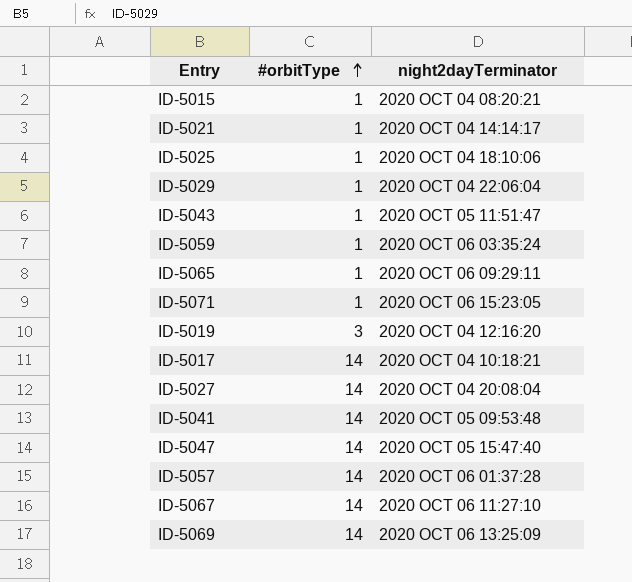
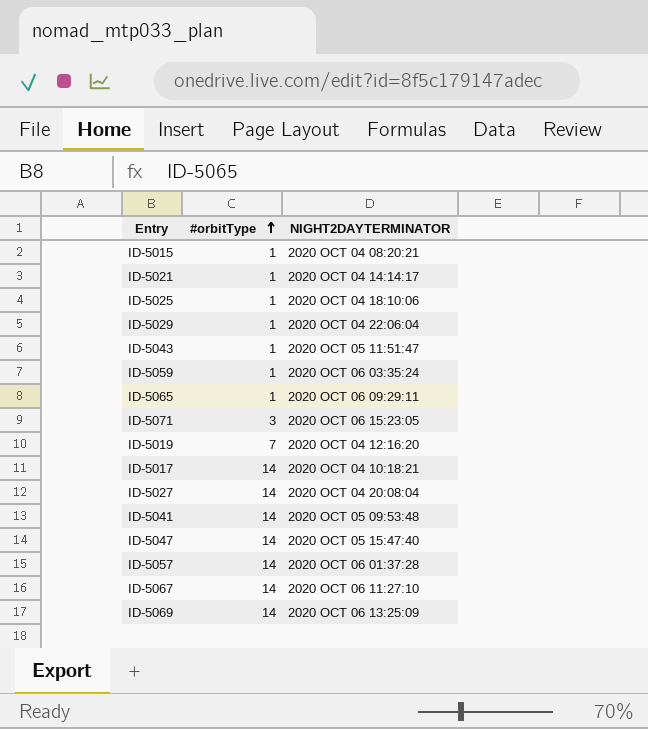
column name: night2dayTerminator -> NIGHT2DAYTERMINATOR
ID-5071 | #orbitType: 1 -> 3
ID-5019 | #orbitType: 3 -> 7

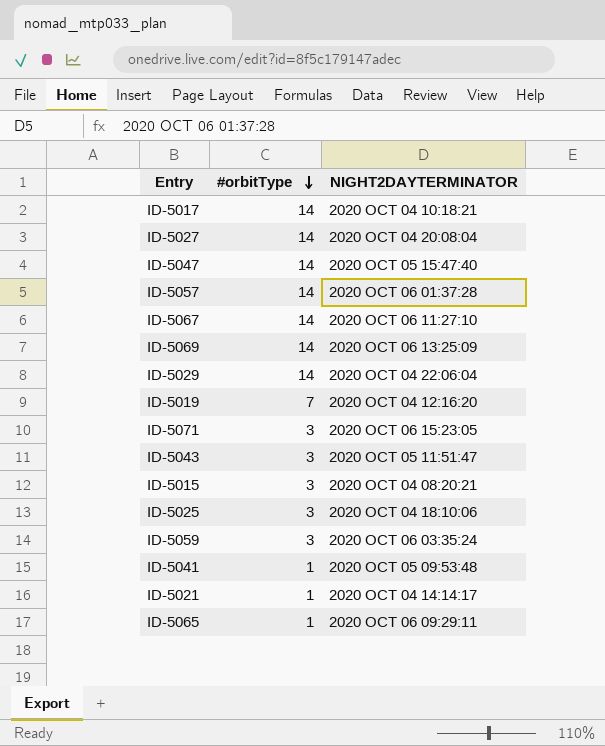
row order: #orbitType ascending -> #orbitType descending
ID-5029 | #orbitType: 1 -> 14
ID-5043 | #orbitType: 1 -> 3
ID-5015 | #orbitType: 1 -> 3
ID-5025 | #orbitType: 1 -> 3
ID-5059 | #orbitType: 1 -> 3
ID-5041 | #orbitType: 14 -> 1

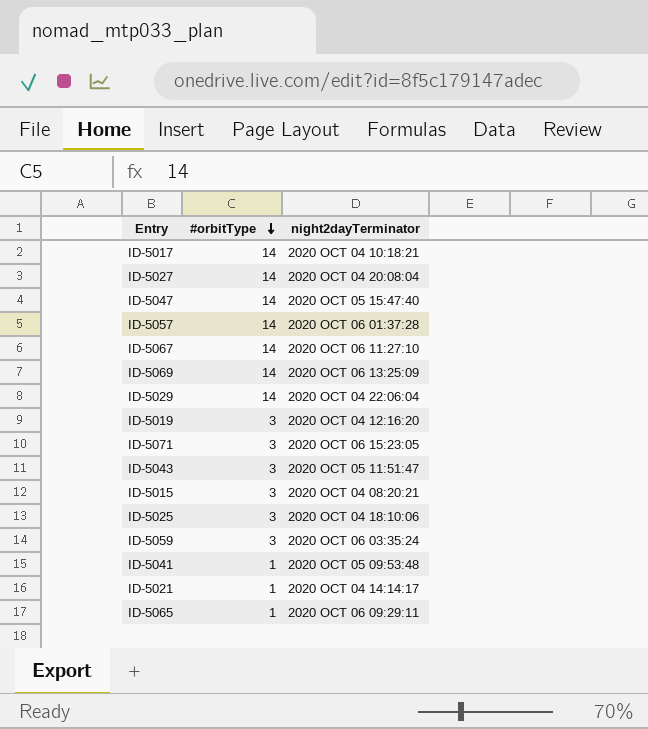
column name: NIGHT2DAYTERMINATOR -> night2dayTerminator
ID-5019 | #orbitType: 7 -> 3

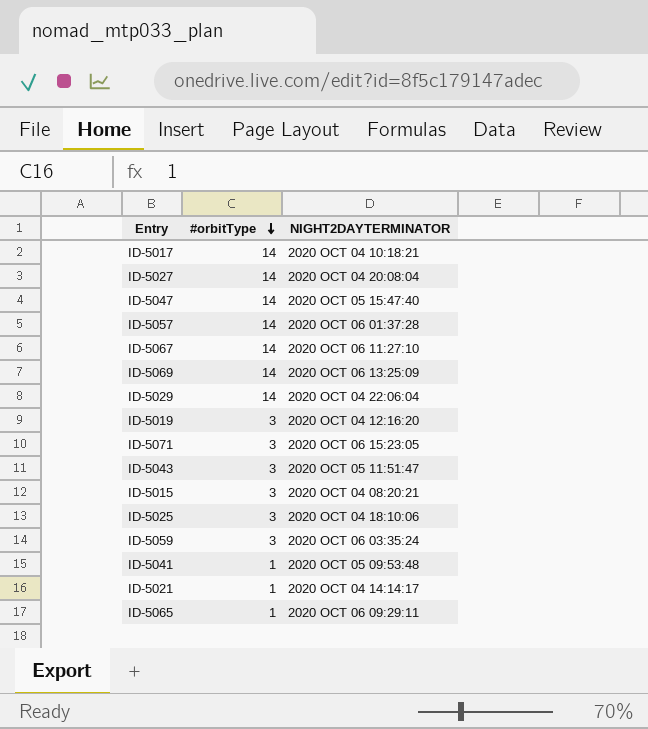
column name: night2dayTerminator -> NIGHT2DAYTERMINATOR

